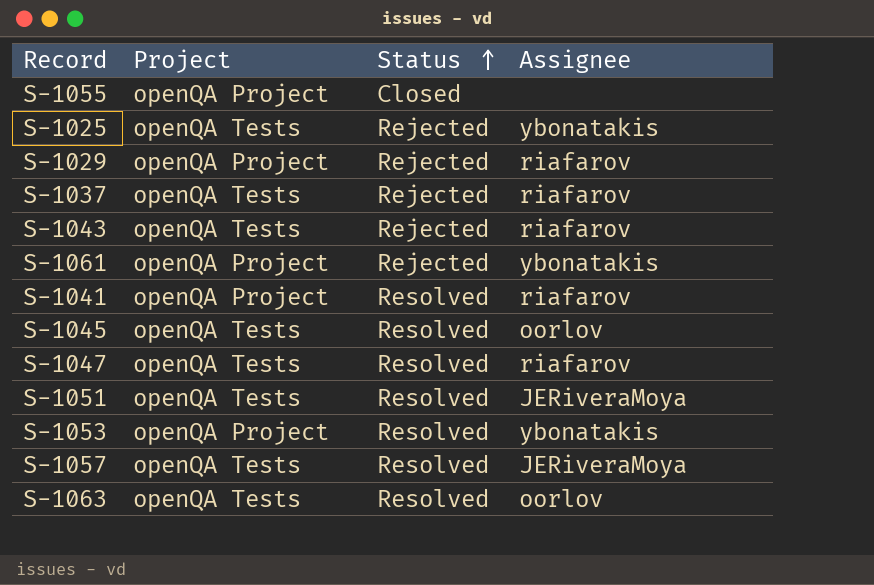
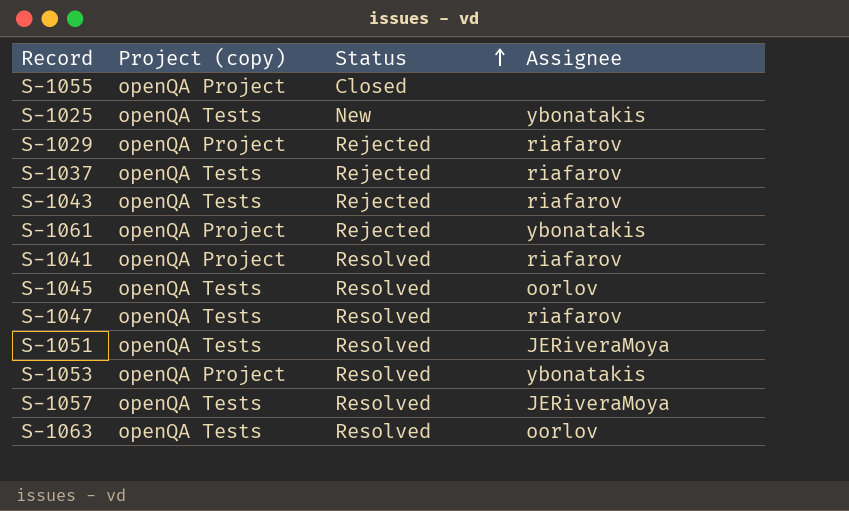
column name: Project -> Project (copy)
S-1025 | Status: Rejected -> New

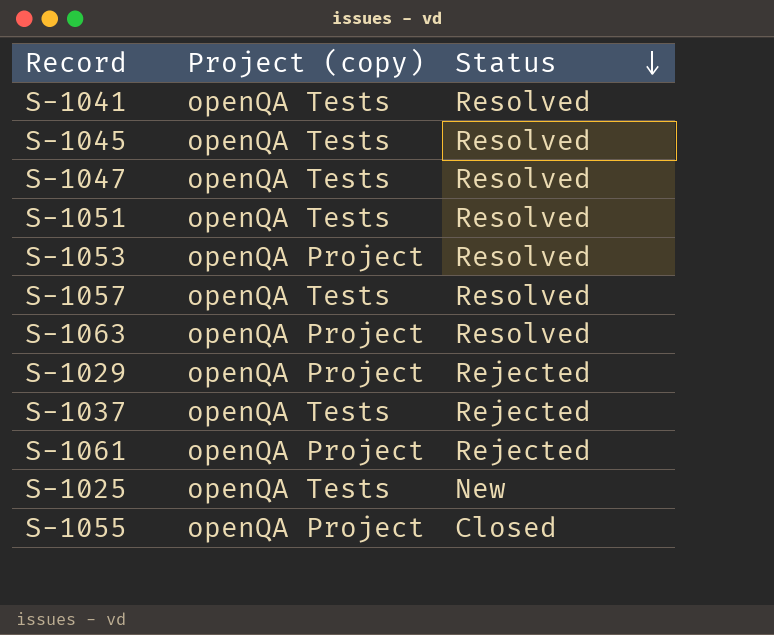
row order: Status ascending -> Status descending
column Assignee | position: 4 -> none
row S-1043: openQA Tests | Rejected | riafarov -> none
S-1041 | Project (copy): openQA Project -> openQA Tests
S-1063 | Project (copy): openQA Tests -> openQA Project

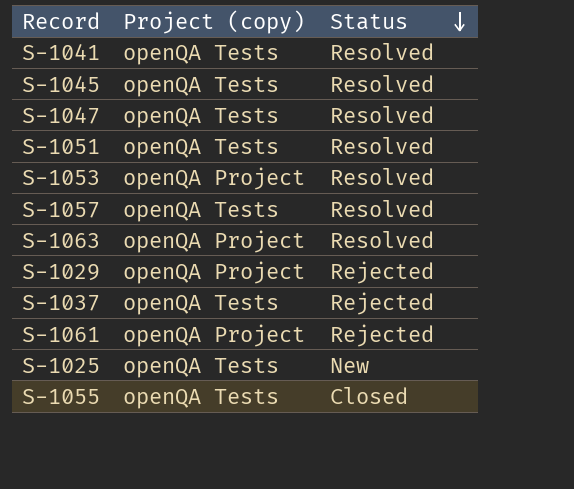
S-1055 | Project (copy): openQA Project -> openQA Tests

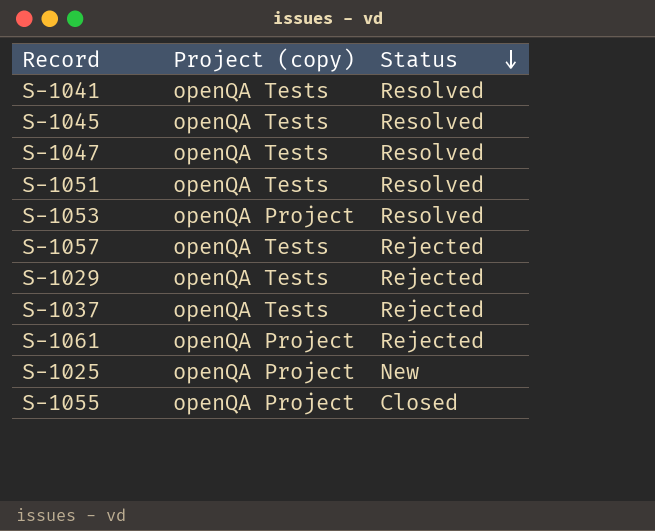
row S-1063: openQA Project | Resolved -> none
S-1057 | Status: Resolved -> Rejected
S-1029 | Project (copy): openQA Project -> openQA Tests
S-1025 | Project (copy): openQA Tests -> openQA Project
S-1055 | Project (copy): openQA Tests -> openQA Project

